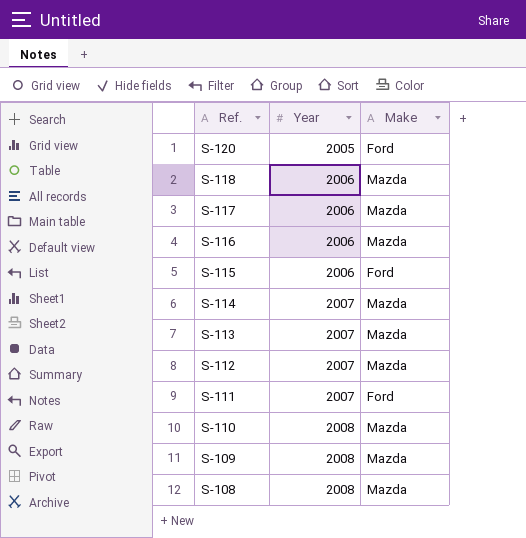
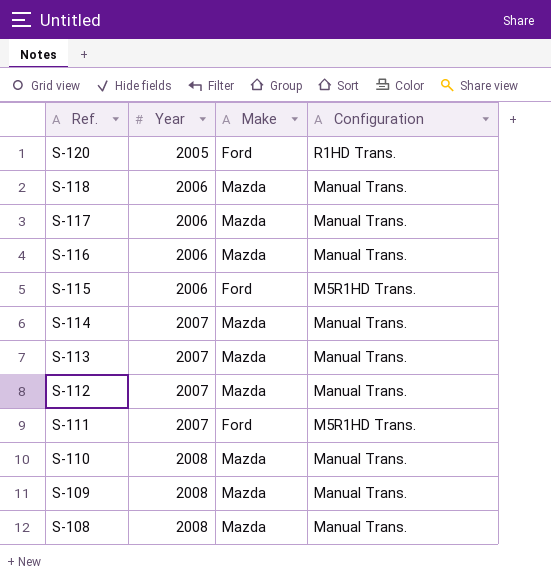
column Configuration | position: none -> 4

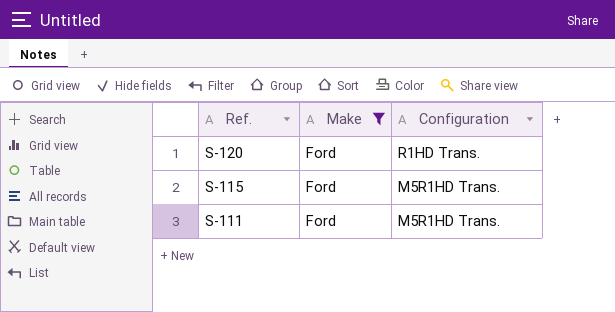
filter: none -> Make = Ford
column Year | position: 2 -> none

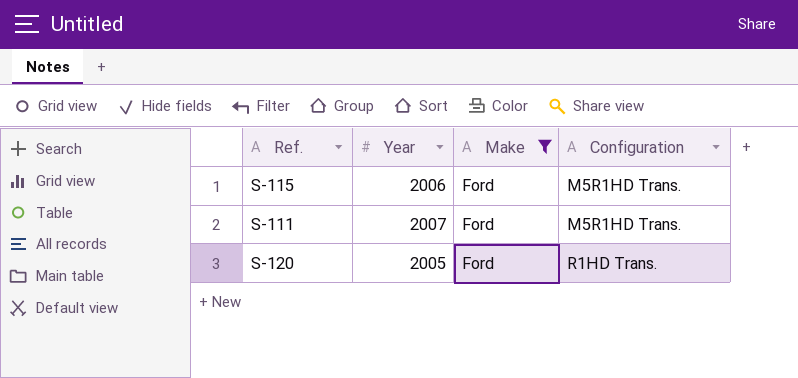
row order: Ref. descending -> Configuration ascending
column Year | position: none -> 2

